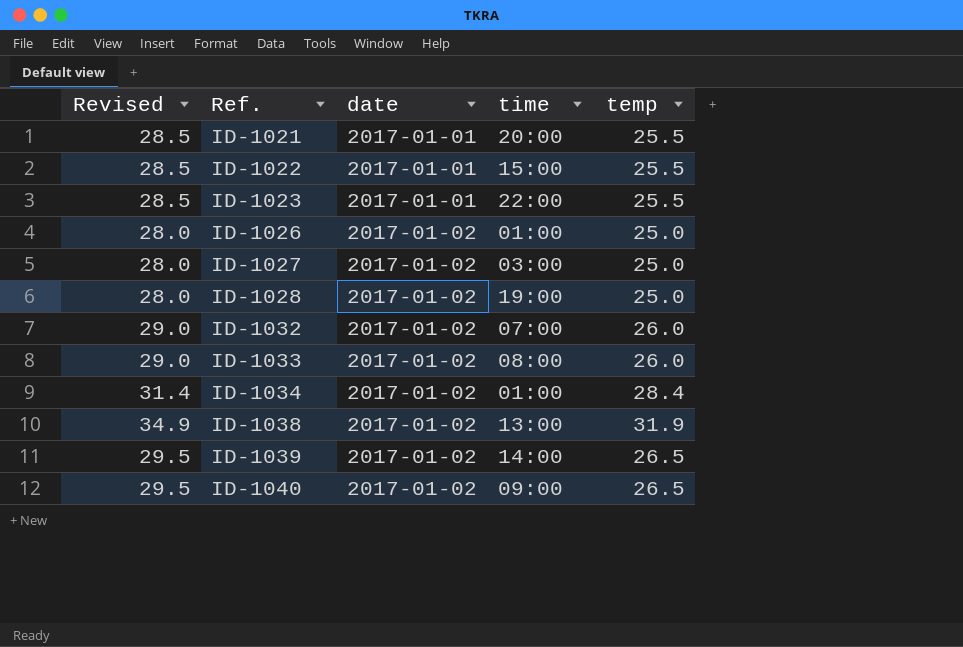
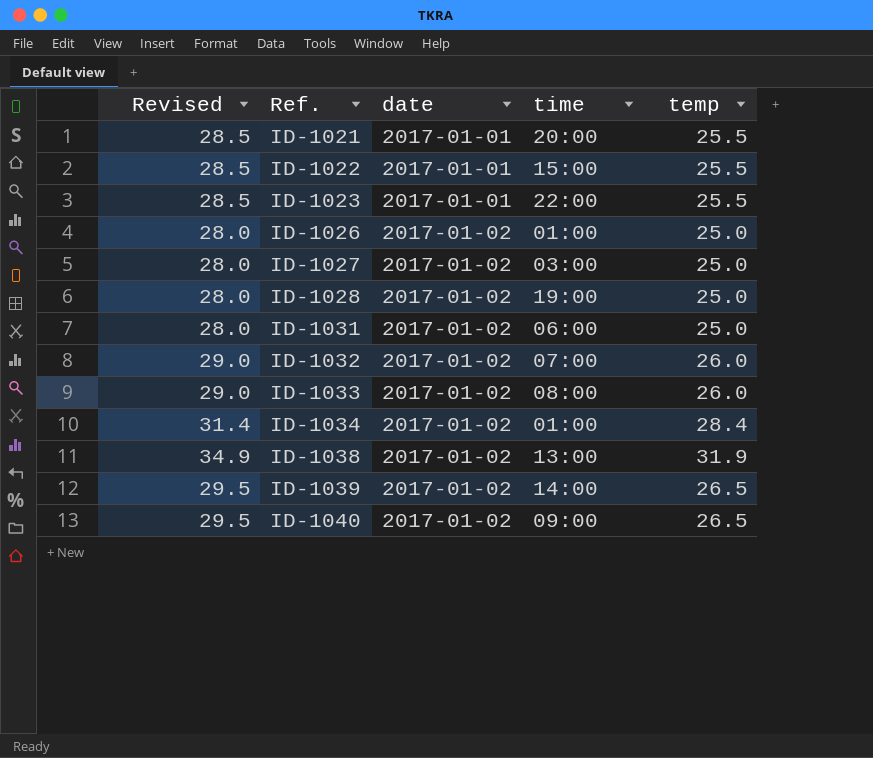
row ID-1031: none -> 28.0 | 2017-01-02 | 06:00 | 25.0

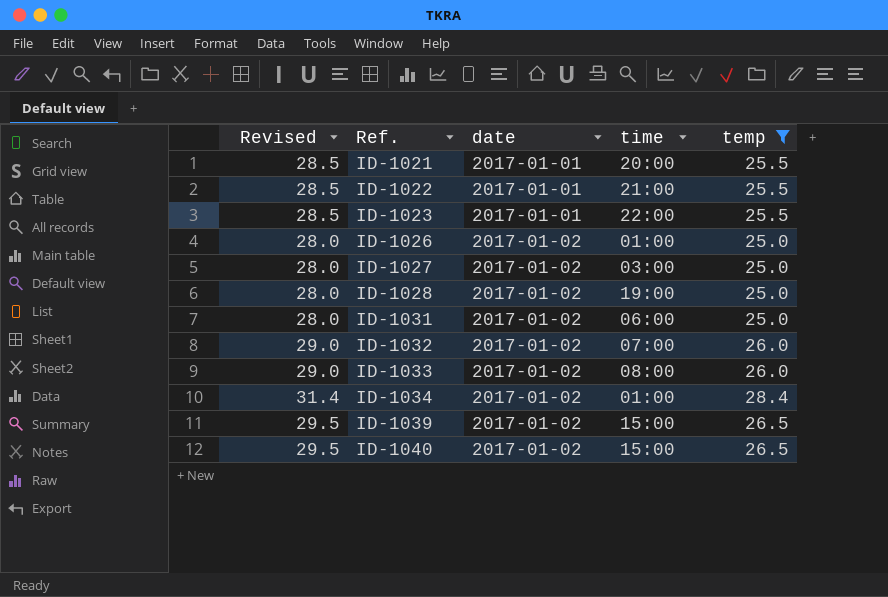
filter: none -> temp != 31.9
ID-1022 | time: 15:00 -> 21:00
ID-1039 | time: 14:00 -> 15:00
ID-1040 | time: 09:00 -> 15:00

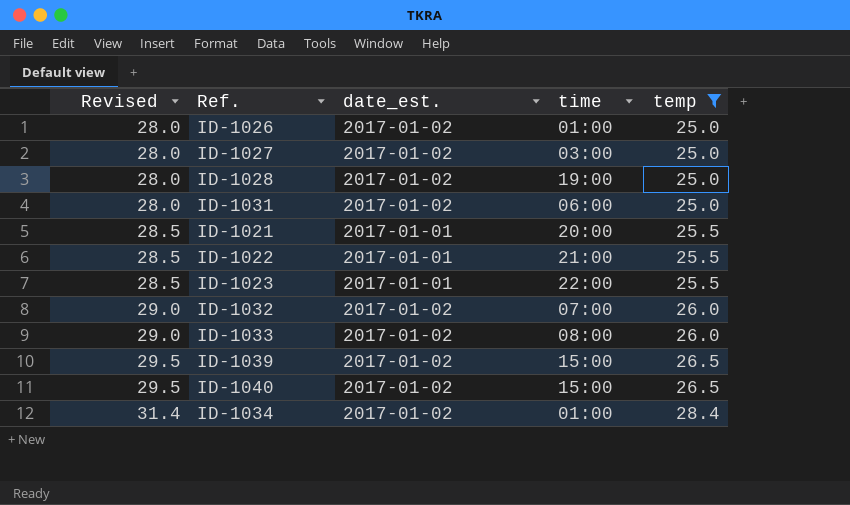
row order: Ref. ascending -> Revised ascending
column name: date -> date_est.

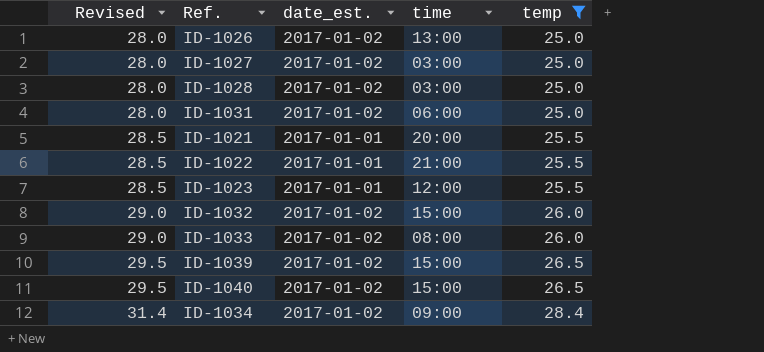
ID-1026 | time: 01:00 -> 13:00
ID-1028 | time: 19:00 -> 03:00
ID-1023 | time: 22:00 -> 12:00
ID-1032 | time: 07:00 -> 15:00
ID-1034 | time: 01:00 -> 09:00

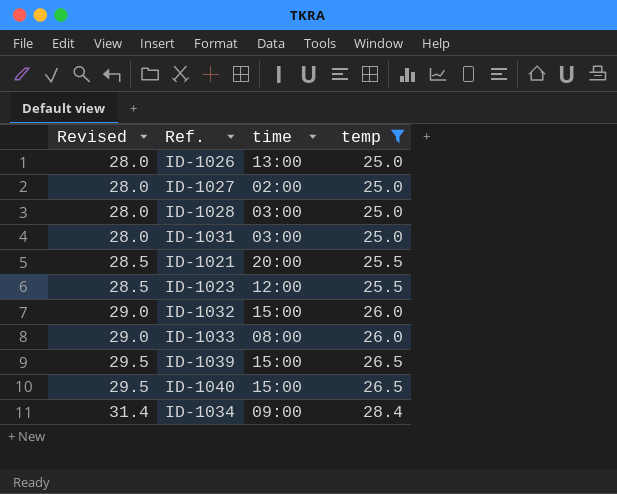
column date_est. | position: 3 -> none
row ID-1022: 28.5 | 2017-01-01 | 21:00 | 25.5 -> none
ID-1027 | time: 03:00 -> 02:00
ID-1031 | time: 06:00 -> 03:00

